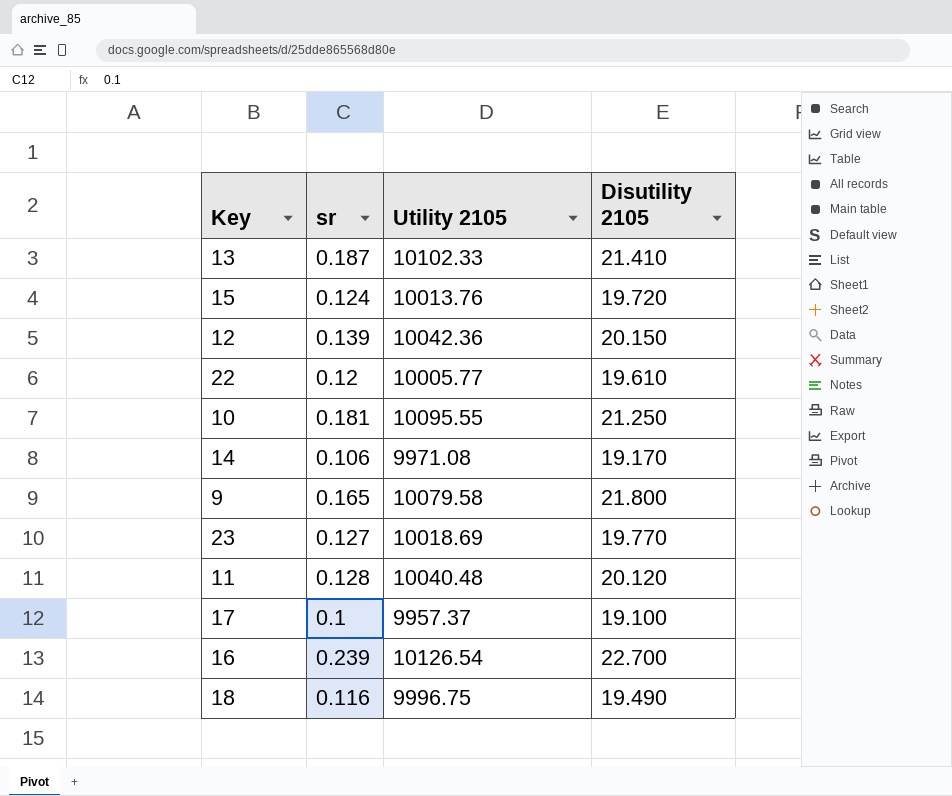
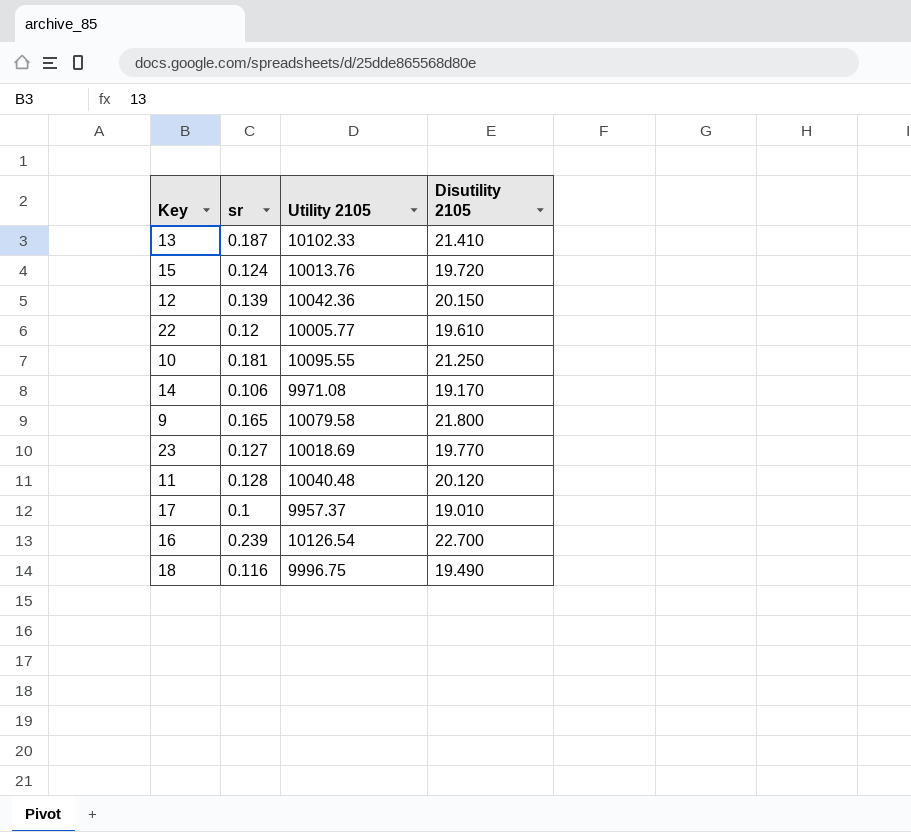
17 | Disutility 2105: 19.100 -> 19.010

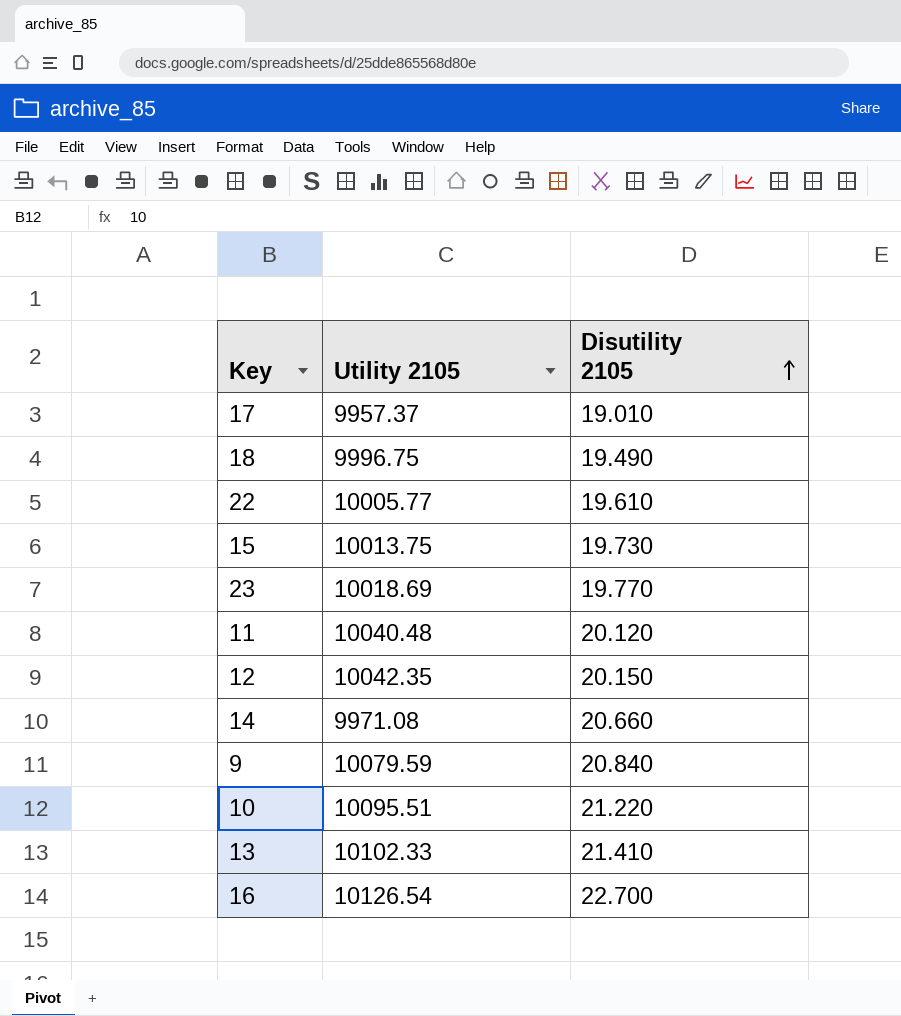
row order: none -> Disutility 2105 ascending
column sr | position: 2 -> none
15 | Utility 2105: 10013.76 -> 10013.75
15 | Disutility 2105: 19.720 -> 19.730
12 | Utility 2105: 10042.36 -> 10042.35
14 | Disutility 2105: 19.170 -> 20.660
9 | Utility 2105: 10079.58 -> 10079.59
9 | Disutility 2105: 21.800 -> 20.840
10 | Utility 2105: 10095.55 -> 10095.51
10 | Disutility 2105: 21.250 -> 21.220

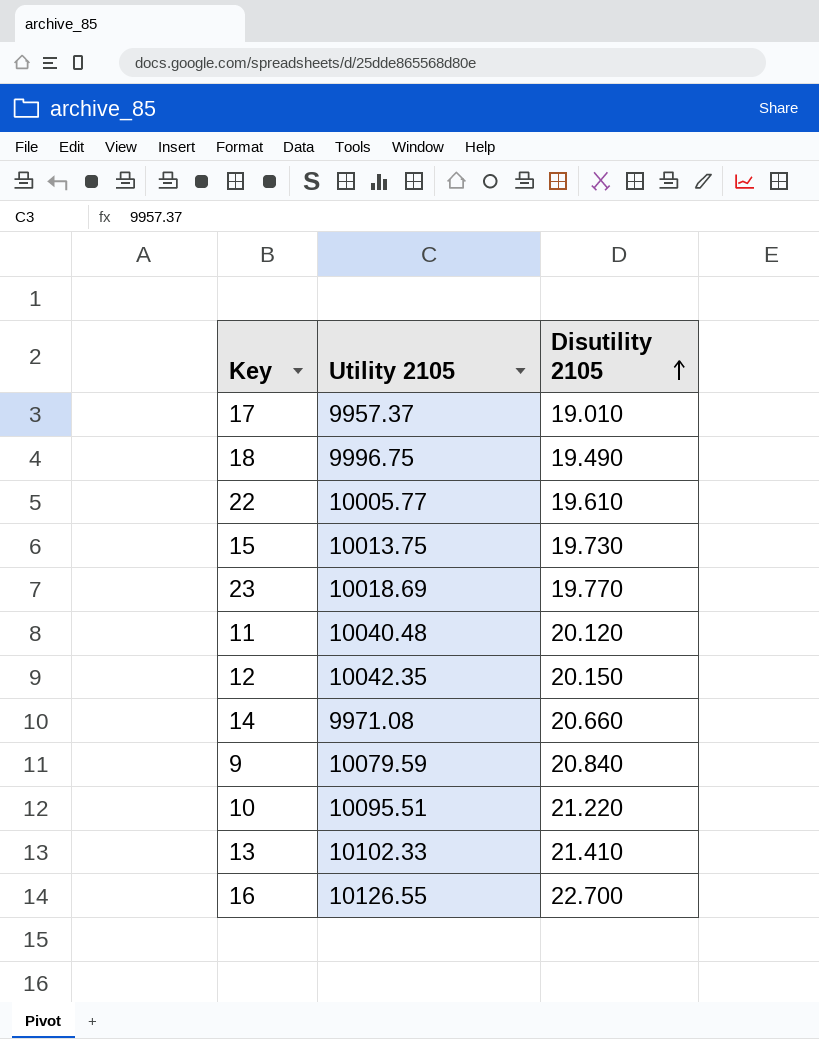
16 | Utility 2105: 10126.54 -> 10126.55

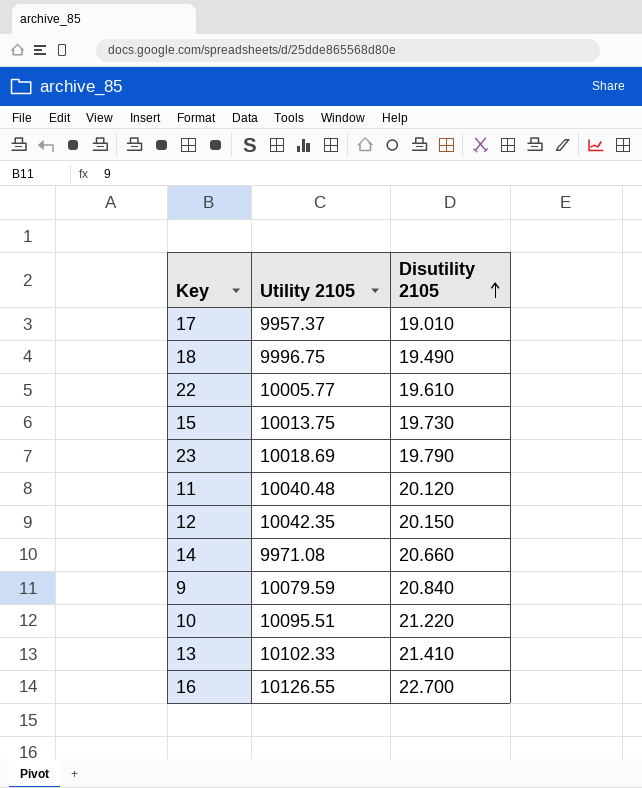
23 | Disutility 2105: 19.770 -> 19.790

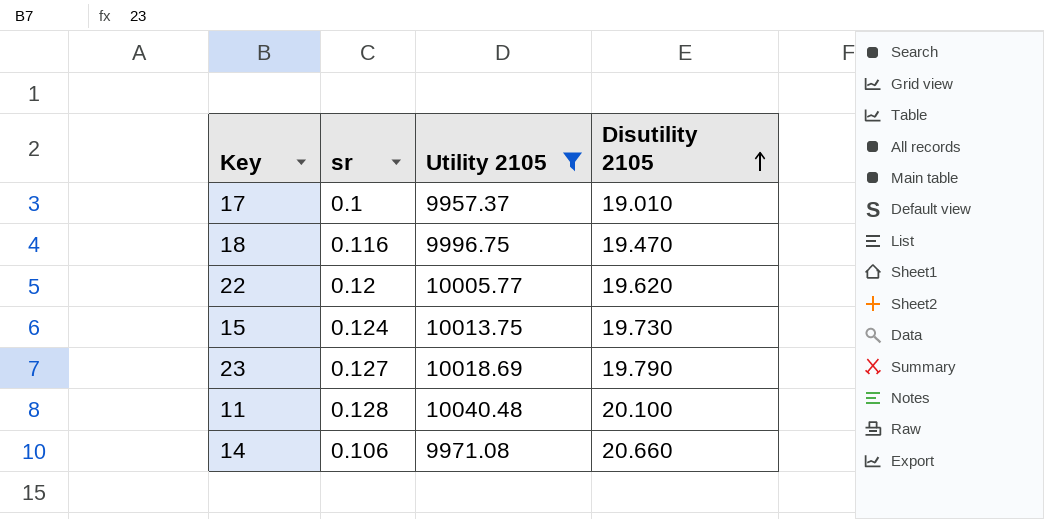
filter: none -> Utility 2105 <= 10040.48
column sr | position: none -> 2
18 | Disutility 2105: 19.490 -> 19.470
22 | Disutility 2105: 19.610 -> 19.620
11 | Disutility 2105: 20.120 -> 20.100

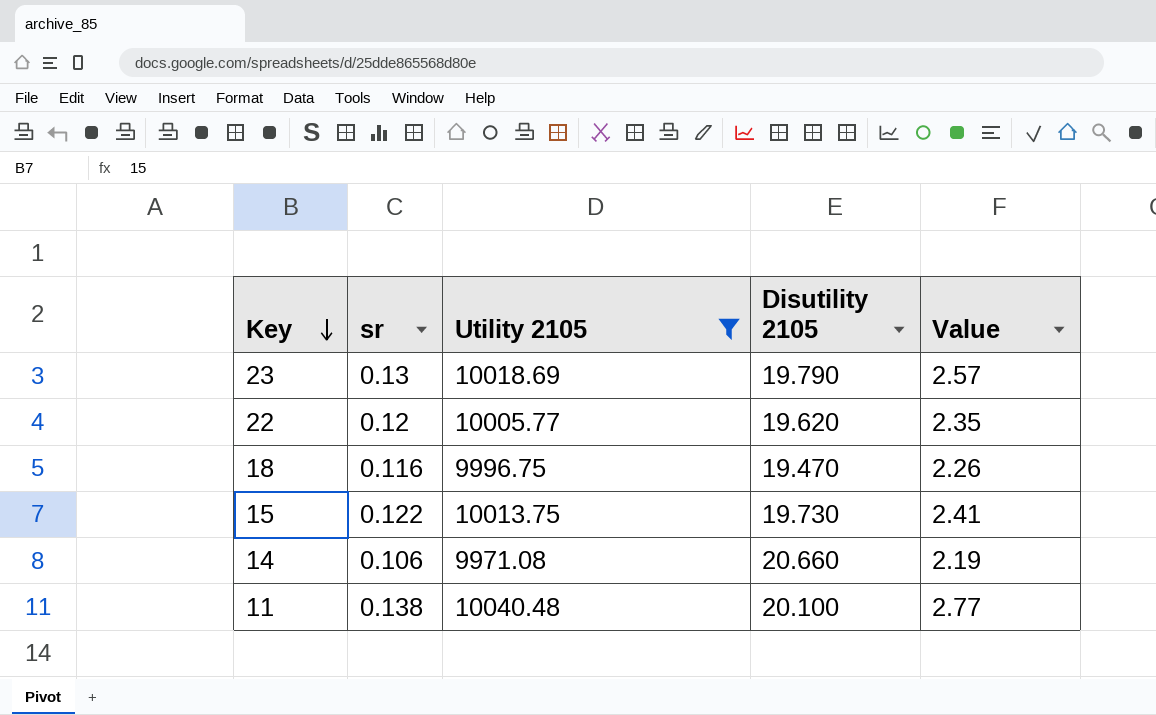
row order: Disutility 2105 ascending -> Key descending
column Value | formula: none -> [sr] * [Disutility 2105]
row 17: 0.1 | 9957.37 | 19.010 -> none
23 | sr: 0.127 -> 0.13
15 | sr: 0.124 -> 0.122
11 | sr: 0.128 -> 0.138

